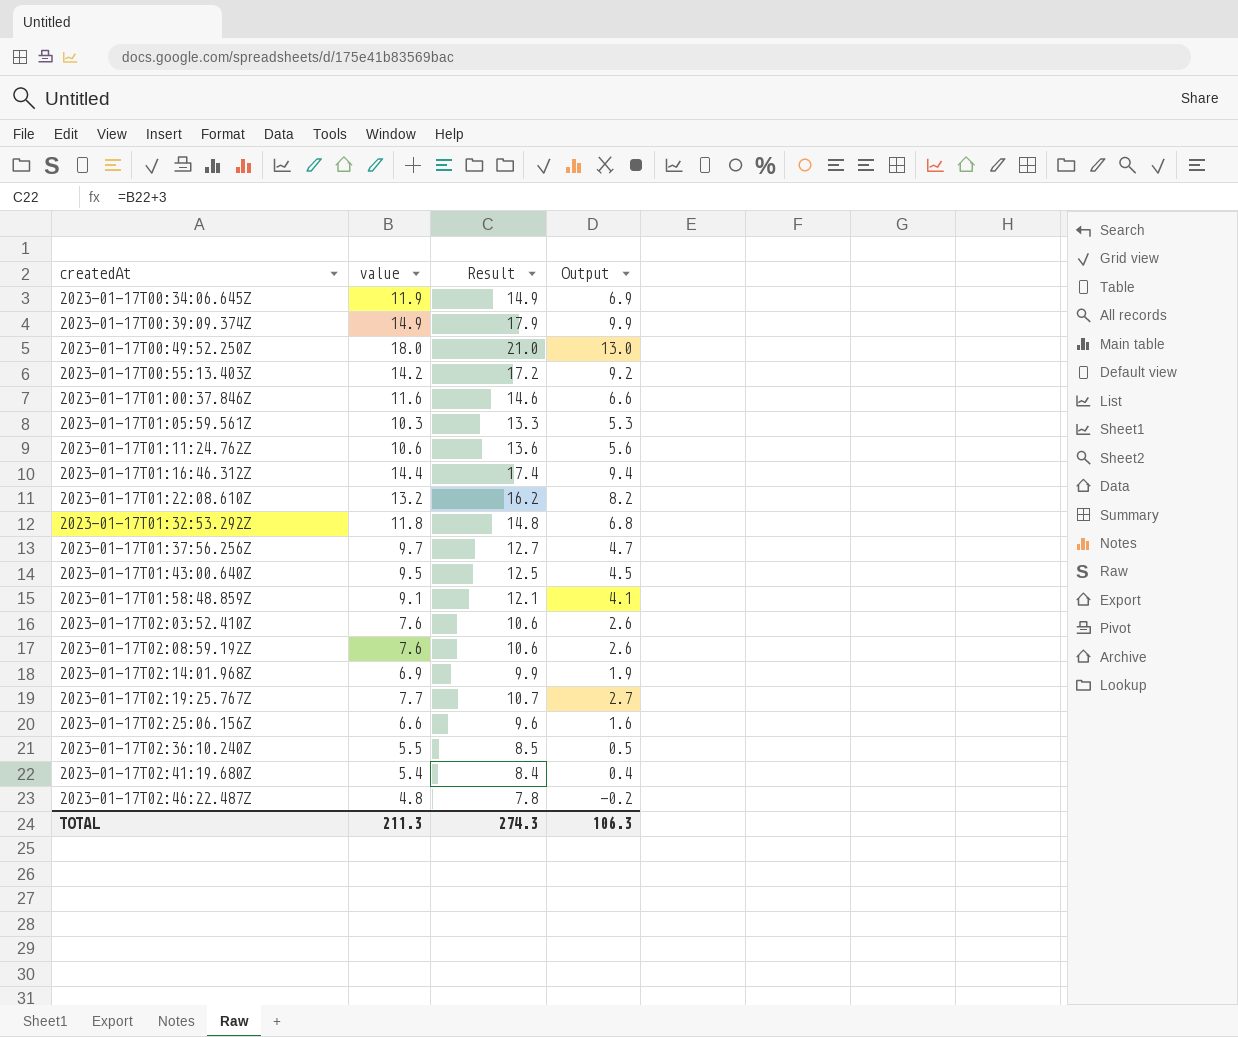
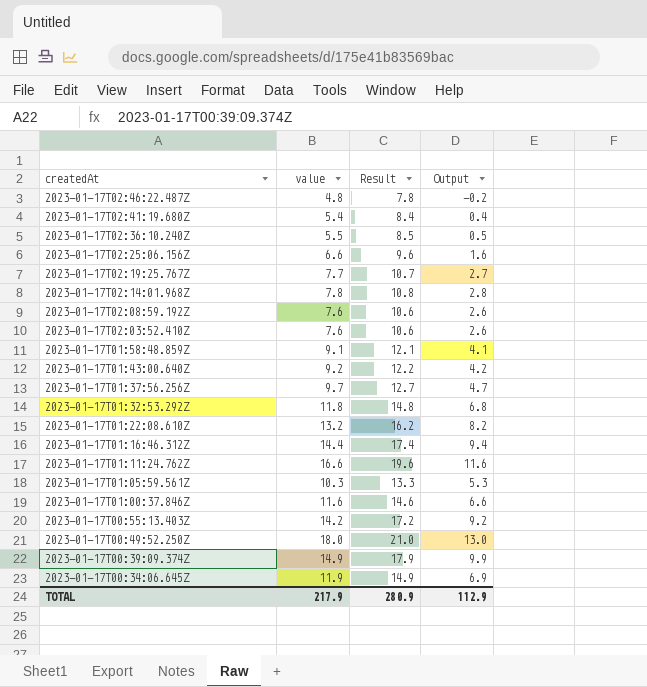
row order: createdAt ascending -> createdAt descending
2023-01-17T02:14:01.968Z | value: 6.9 -> 7.8
2023-01-17T02:14:01.968Z | Result: 9.9 -> 10.8
2023-01-17T02:14:01.968Z | Output: 1.9 -> 2.8
2023-01-17T01:43:00.640Z | value: 9.5 -> 9.2
2023-01-17T01:43:00.640Z | Result: 12.5 -> 12.2
2023-01-17T01:43:00.640Z | Output: 4.5 -> 4.2
2023-01-17T01:11:24.762Z | value: 10.6 -> 16.6
2023-01-17T01:11:24.762Z | Result: 13.6 -> 19.6
2023-01-17T01:11:24.762Z | Output: 5.6 -> 11.6
TOTAL | value: 211.3 -> 217.9
TOTAL | Result: 274.3 -> 280.9
TOTAL | Output: 106.3 -> 112.9

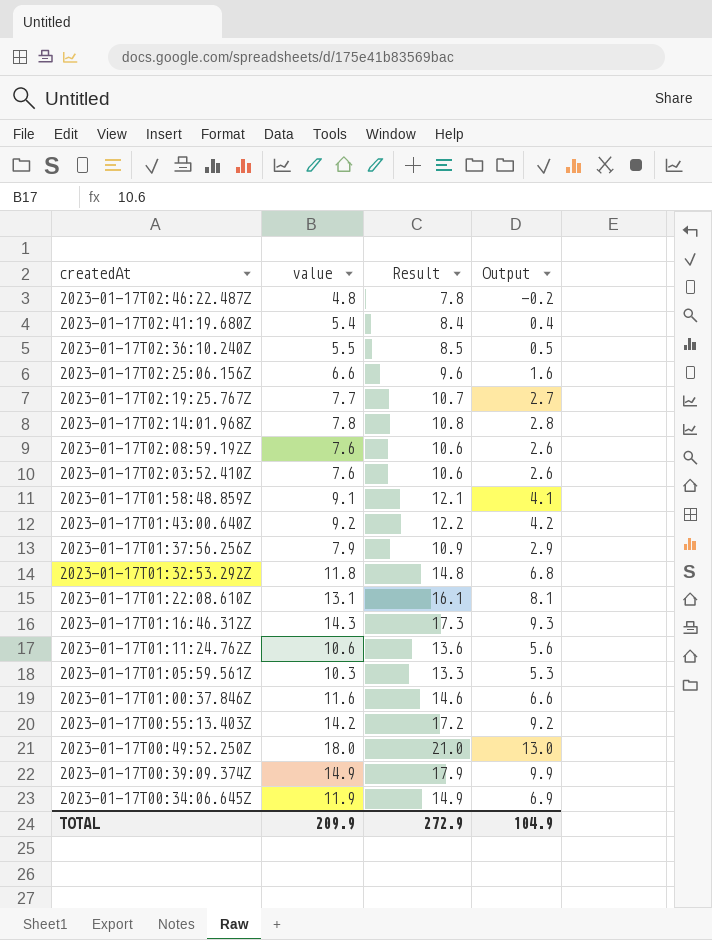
2023-01-17T01:37:56.256Z | value: 9.7 -> 7.9
2023-01-17T01:37:56.256Z | Result: 12.7 -> 10.9
2023-01-17T01:37:56.256Z | Output: 4.7 -> 2.9
2023-01-17T01:22:08.610Z | value: 13.2 -> 13.1
2023-01-17T01:22:08.610Z | Result: 16.2 -> 16.1
2023-01-17T01:22:08.610Z | Output: 8.2 -> 8.1
2023-01-17T01:16:46.312Z | value: 14.4 -> 14.3
2023-01-17T01:16:46.312Z | Result: 17.4 -> 17.3
2023-01-17T01:16:46.312Z | Output: 9.4 -> 9.3
2023-01-17T01:11:24.762Z | value: 16.6 -> 10.6
2023-01-17T01:11:24.762Z | Result: 19.6 -> 13.6
2023-01-17T01:11:24.762Z | Output: 11.6 -> 5.6
TOTAL | value: 217.9 -> 209.9
TOTAL | Result: 280.9 -> 272.9
TOTAL | Output: 112.9 -> 104.9

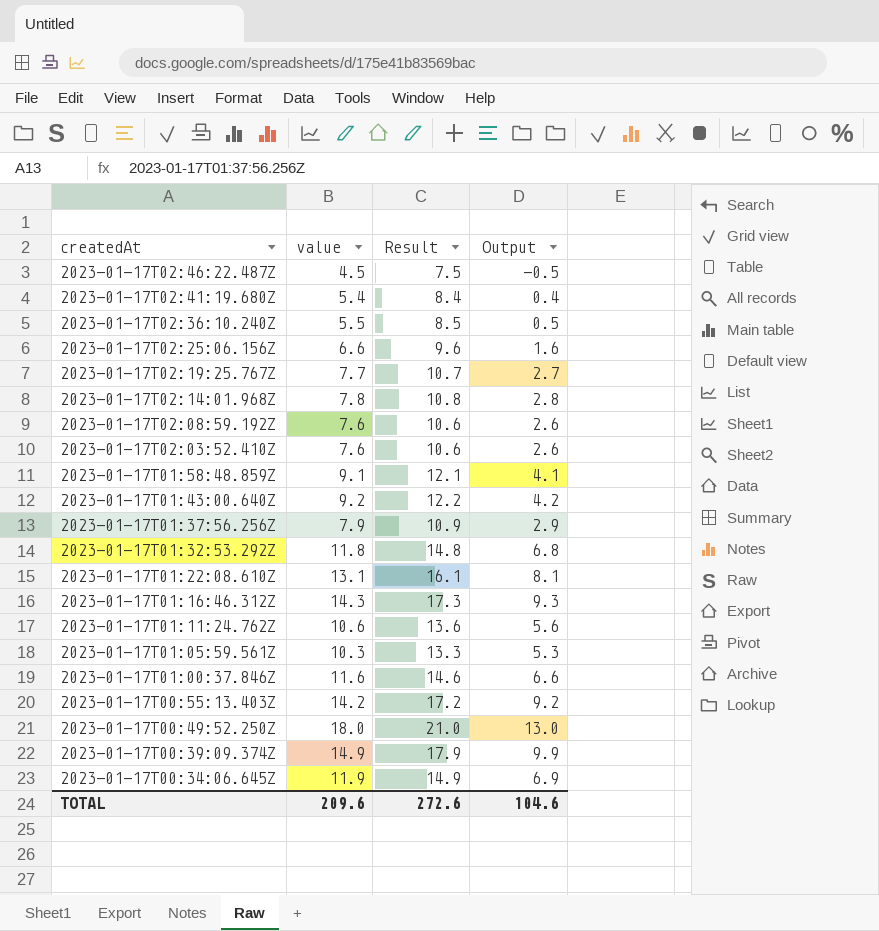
2023-01-17T02:46:22.487Z | value: 4.8 -> 4.5
2023-01-17T02:46:22.487Z | Result: 7.8 -> 7.5
2023-01-17T02:46:22.487Z | Output: -0.2 -> -0.5
TOTAL | value: 209.9 -> 209.6
TOTAL | Result: 272.9 -> 272.6
TOTAL | Output: 104.9 -> 104.6

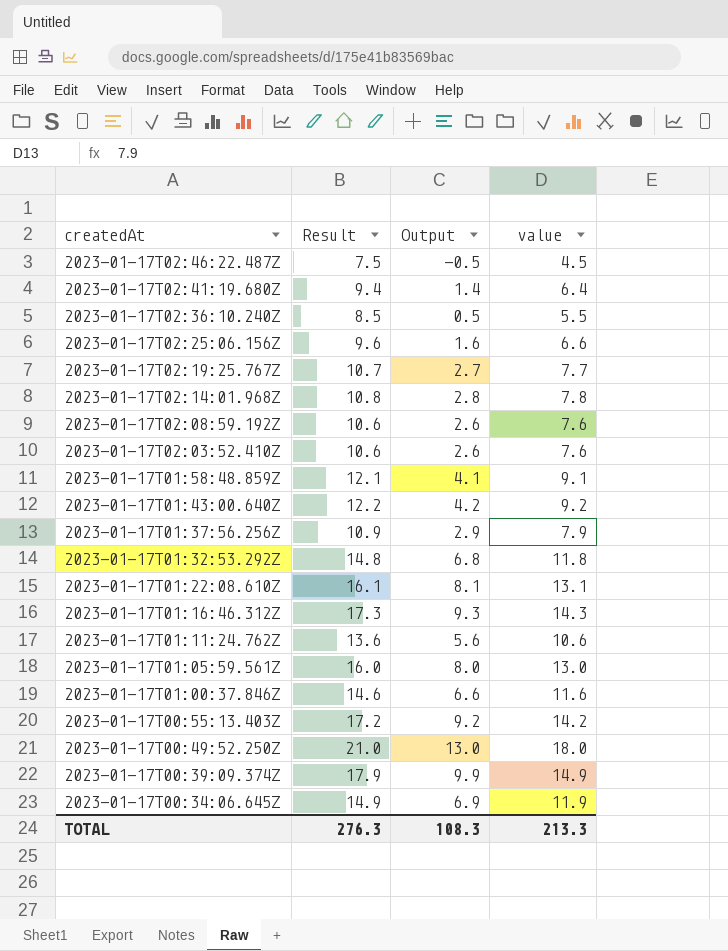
column value | position: 2 -> 4
2023-01-17T02:41:19.680Z | Result: 8.4 -> 9.4
2023-01-17T02:41:19.680Z | Output: 0.4 -> 1.4
2023-01-17T02:41:19.680Z | value: 5.4 -> 6.4
2023-01-17T01:05:59.561Z | Result: 13.3 -> 16.0
2023-01-17T01:05:59.561Z | Output: 5.3 -> 8.0
2023-01-17T01:05:59.561Z | value: 10.3 -> 13.0
TOTAL | Result: 272.6 -> 276.3
TOTAL | Output: 104.6 -> 108.3
TOTAL | value: 209.6 -> 213.3

